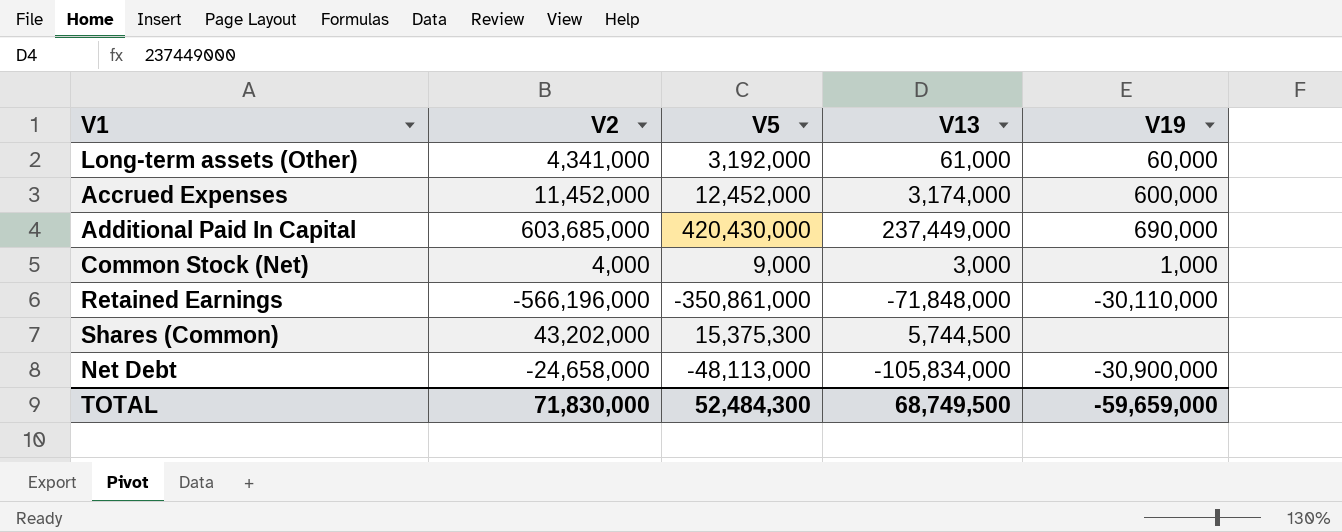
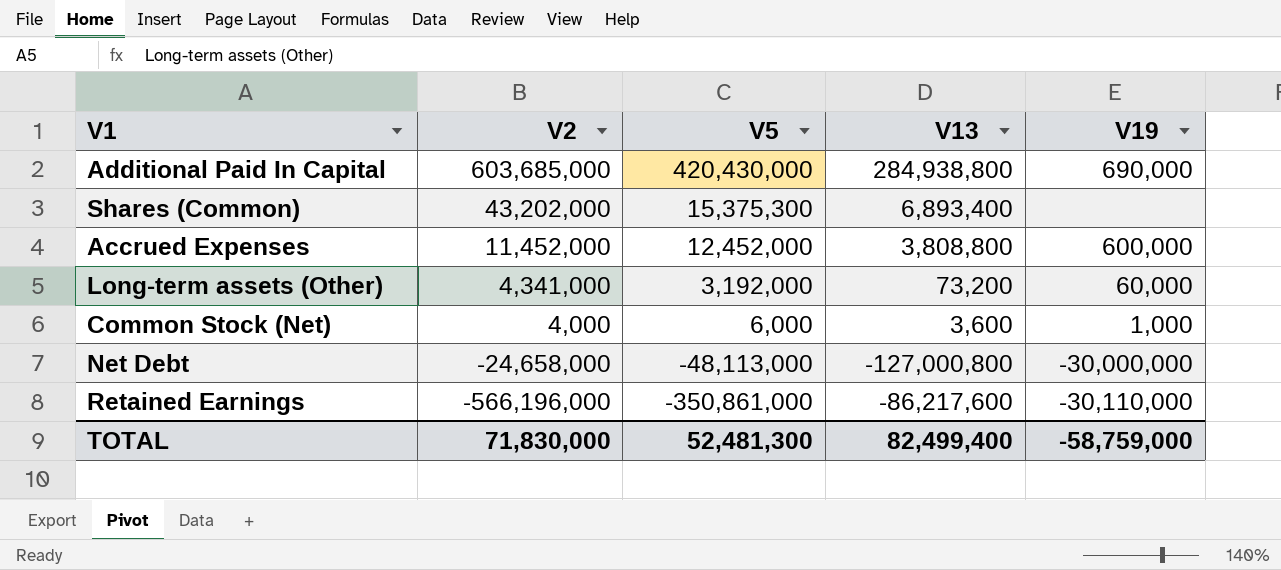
row order: none -> V2 descending
Additional Paid In Capital | V13: 237,449,000 -> 284,938,800
Shares (Common) | V13: 5,744,500 -> 6,893,400
Accrued Expenses | V13: 3,174,000 -> 3,808,800
Long-term assets (Other) | V13: 61,000 -> 73,200
Common Stock (Net) | V5: 9,000 -> 6,000
Common Stock (Net) | V13: 3,000 -> 3,600
Net Debt | V13: -105,834,000 -> -127,000,800
Net Debt | V19: -30,900,000 -> -30,000,000
Retained Earnings | V13: -71,848,000 -> -86,217,600
TOTAL | V5: 52,484,300 -> 52,481,300
TOTAL | V13: 68,749,500 -> 82,499,400
TOTAL | V19: -59,659,000 -> -58,759,000

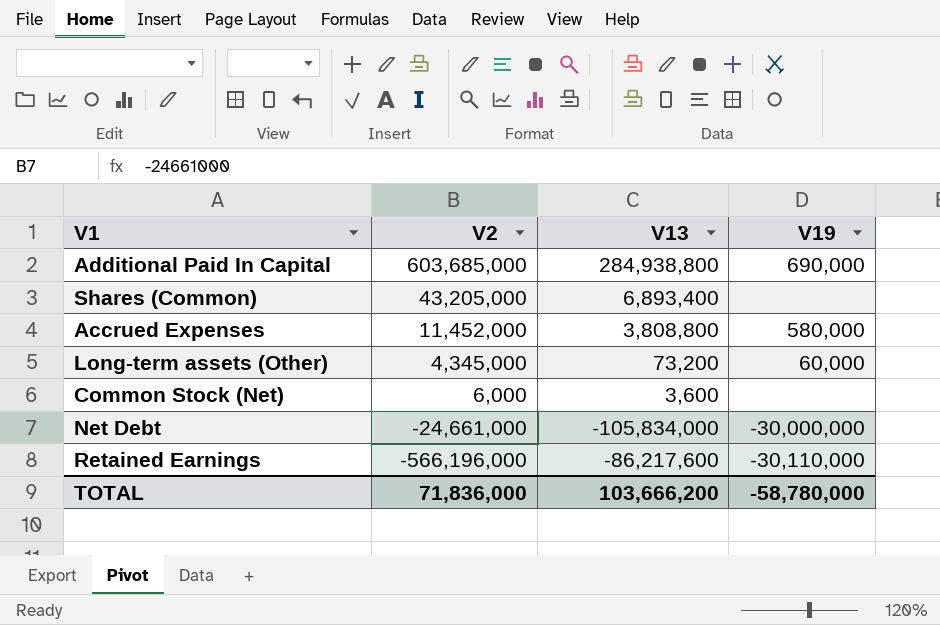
column V5 | position: 3 -> none
Shares (Common) | V2: 43,202,000 -> 43,205,000
Accrued Expenses | V19: 600,000 -> 580,000
Long-term assets (Other) | V2: 4,341,000 -> 4,345,000
Common Stock (Net) | V2: 4,000 -> 6,000
Common Stock (Net) | V19: 1,000 -> none
Net Debt | V2: -24,658,000 -> -24,661,000
Net Debt | V13: -127,000,800 -> -105,834,000
TOTAL | V2: 71,830,000 -> 71,836,000
TOTAL | V13: 82,499,400 -> 103,666,200
TOTAL | V19: -58,759,000 -> -58,780,000

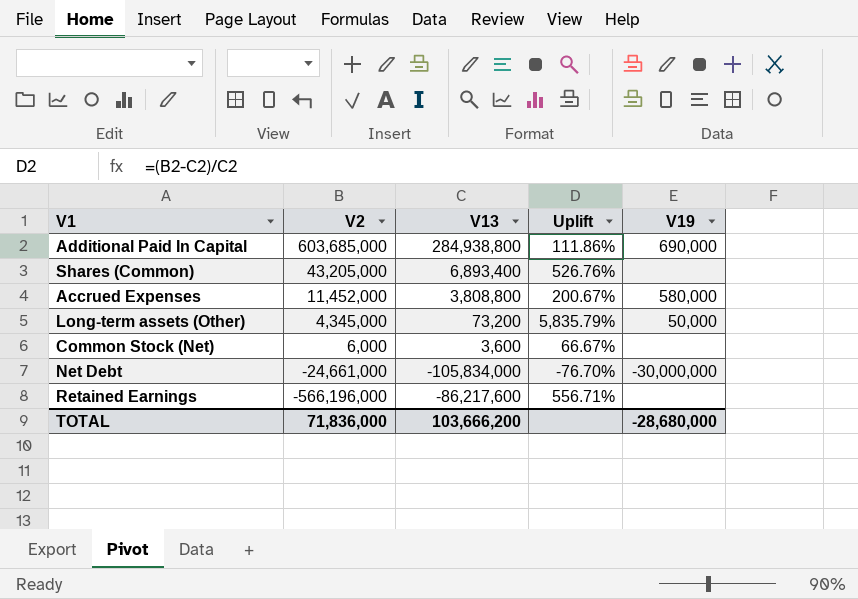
column Uplift | formula: none -> ([V2] - [V13]) / [V13]
Long-term assets (Other) | V19: 60,000 -> 50,000
Retained Earnings | V19: -30,110,000 -> none
TOTAL | V19: -58,780,000 -> -28,680,000

